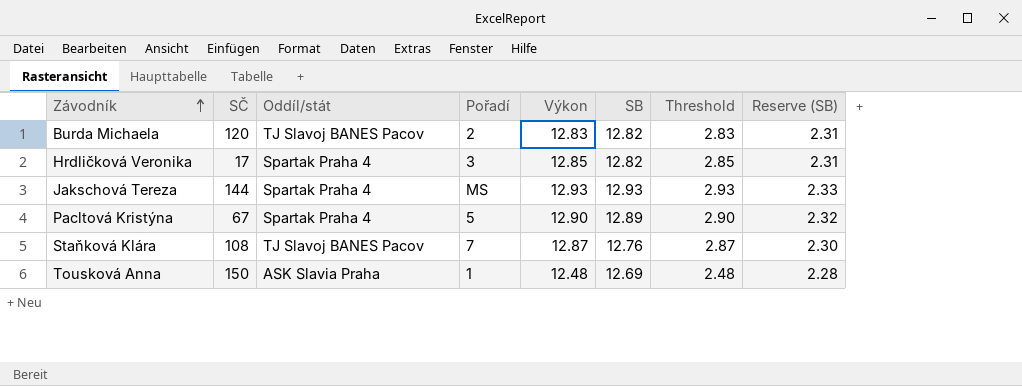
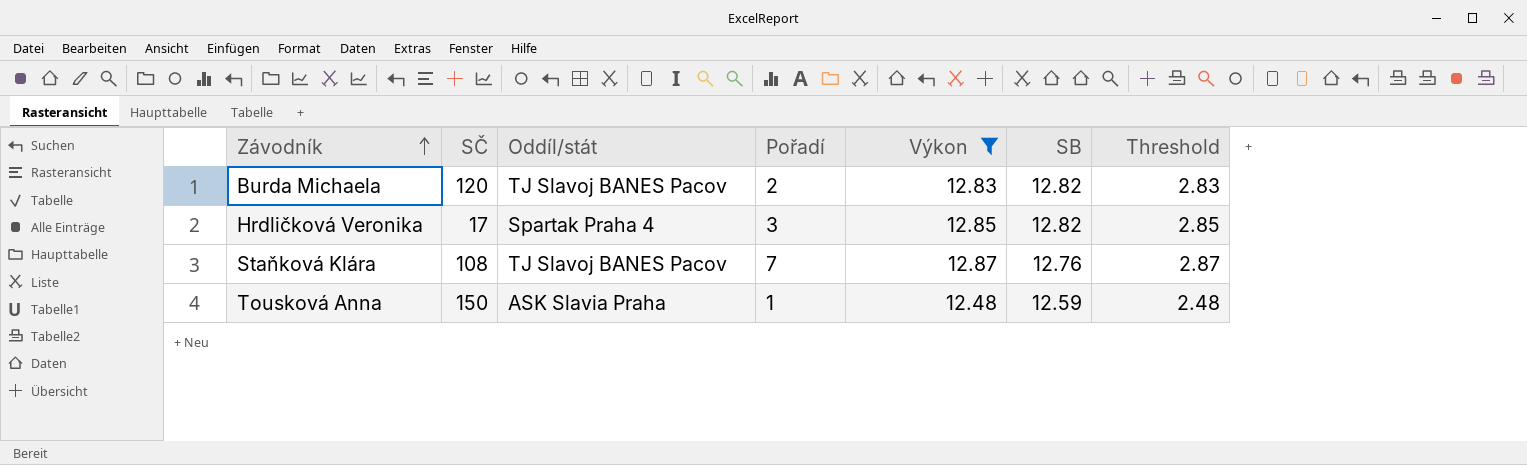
filter: none -> Výkon <= 12.87
column Reserve (SB) | formula: [SB] * 0.18 -> none
Tousková Anna | SB: 12.69 -> 12.59

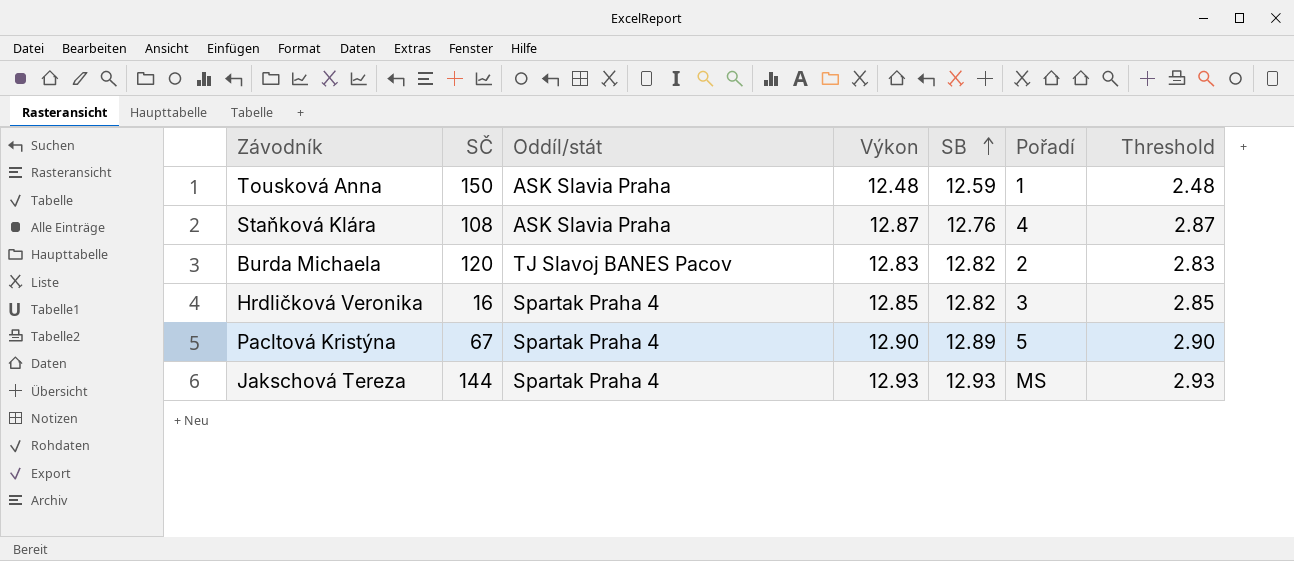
filter: Výkon <= 12.87 -> none
row order: Závodník ascending -> SB ascending
column Pořadí | position: 4 -> 6
Staňková Klára | Oddíl/stát: TJ Slavoj BANES Pacov -> ASK Slavia Praha
Staňková Klára | Pořadí: 7 -> 4
Hrdličková Veronika | SČ: 17 -> 16

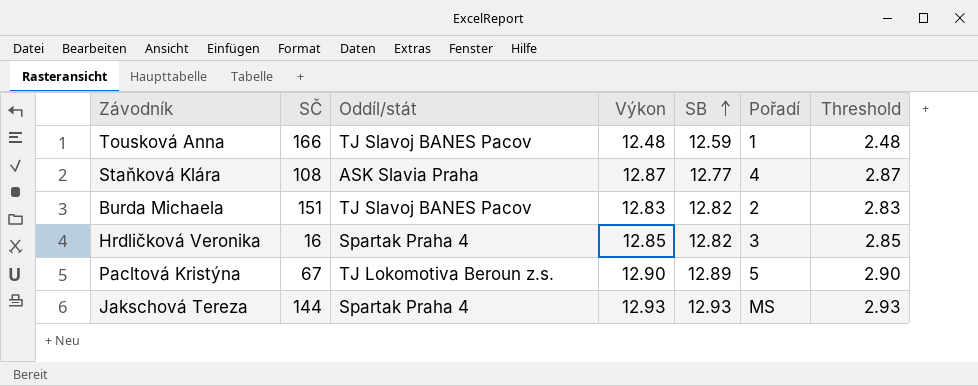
Tousková Anna | SČ: 150 -> 166
Tousková Anna | Oddíl/stát: ASK Slavia Praha -> TJ Slavoj BANES Pacov
Staňková Klára | SB: 12.76 -> 12.77
Burda Michaela | SČ: 120 -> 151
Pacltová Kristýna | Oddíl/stát: Spartak Praha 4 -> TJ Lokomotiva Beroun z.s.

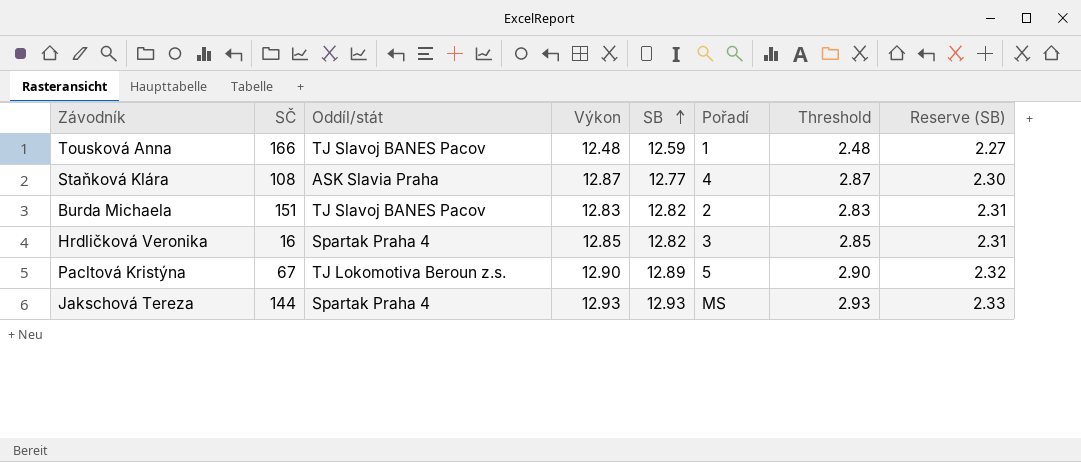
column Reserve (SB) | formula: none -> [SB] * 0.18

